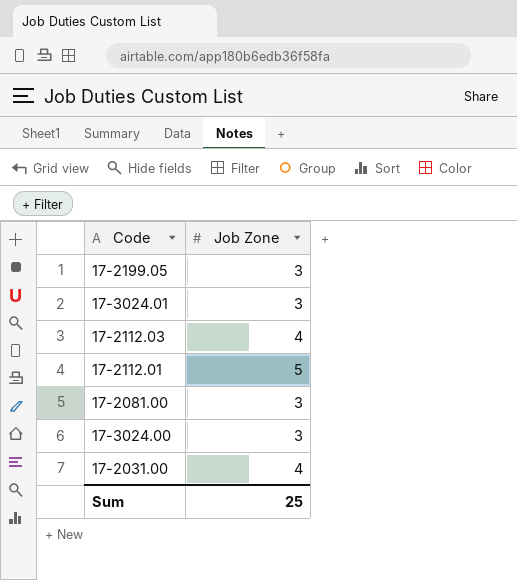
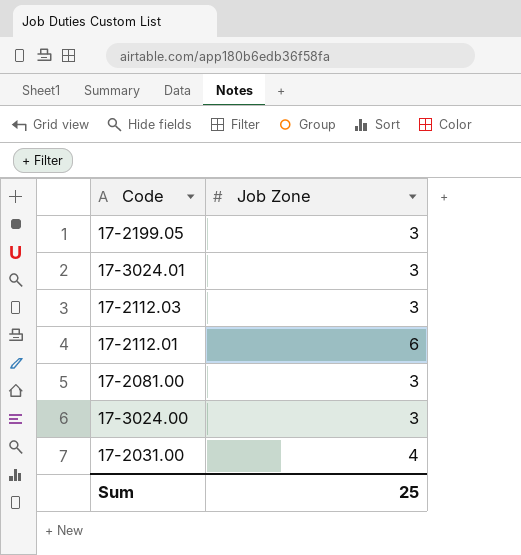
17-2112.03 | Job Zone: 4 -> 3
17-2112.01 | Job Zone: 5 -> 6

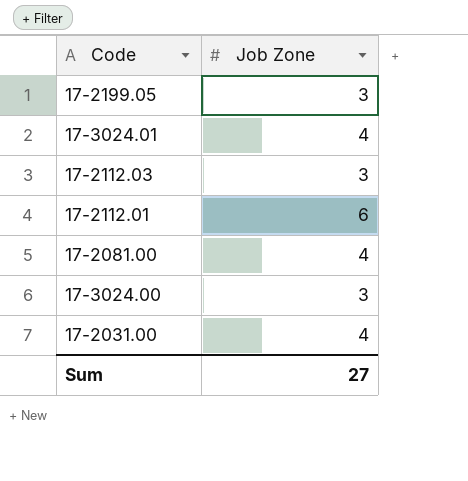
17-3024.01 | Job Zone: 3 -> 4
17-2081.00 | Job Zone: 3 -> 4
Sum | Job Zone: 25 -> 27

